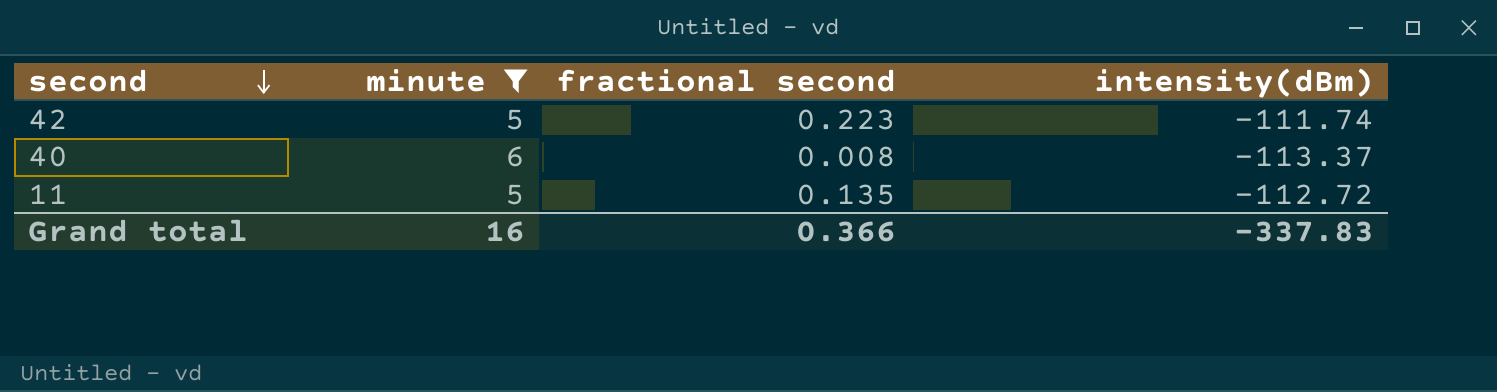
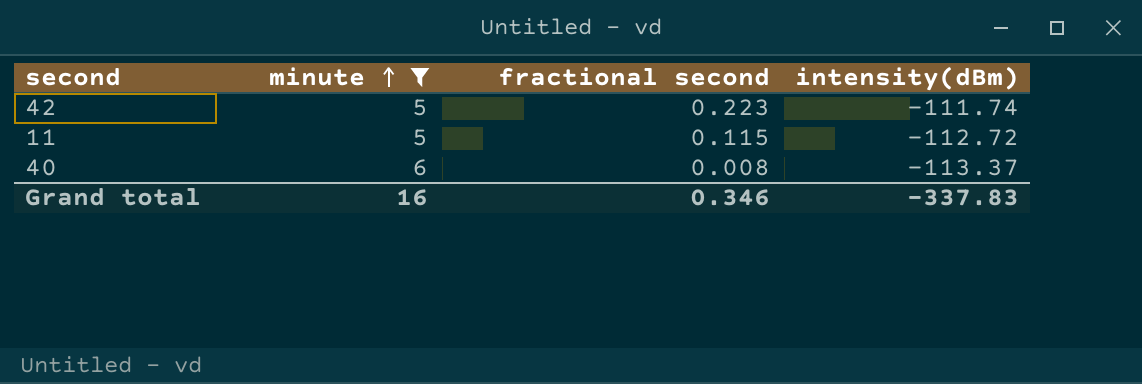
row order: second descending -> minute ascending
11 | fractional second: 0.135 -> 0.115
Grand total | fractional second: 0.366 -> 0.346

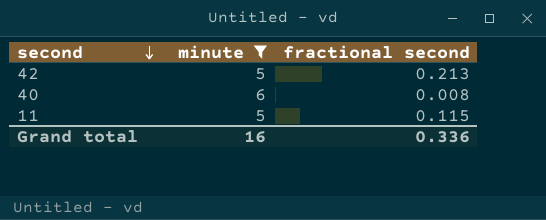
row order: minute ascending -> second descending
column intensity(dBm) | position: 4 -> none
42 | fractional second: 0.223 -> 0.213
Grand total | fractional second: 0.346 -> 0.336

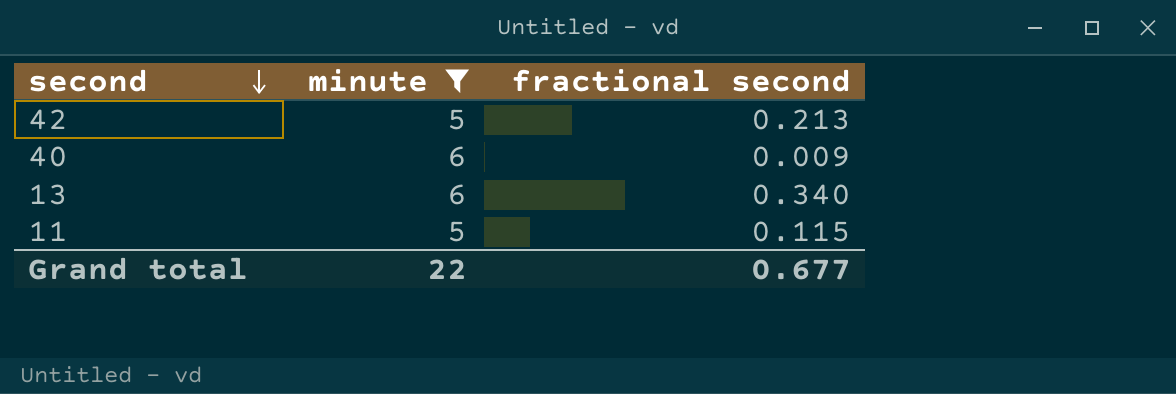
40 | fractional second: 0.008 -> 0.009
row 13: none -> 6 | 0.340
Grand total | minute: 16 -> 22
Grand total | fractional second: 0.336 -> 0.677

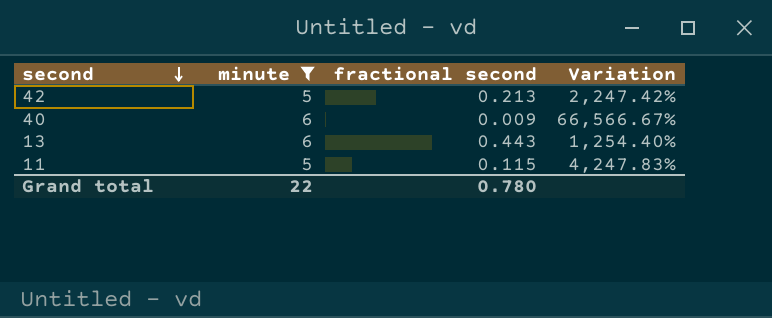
column Variation | formula: none -> ([minute] - [fractional second]) / [fractional second]
13 | fractional second: 0.340 -> 0.443
Grand total | fractional second: 0.677 -> 0.780

